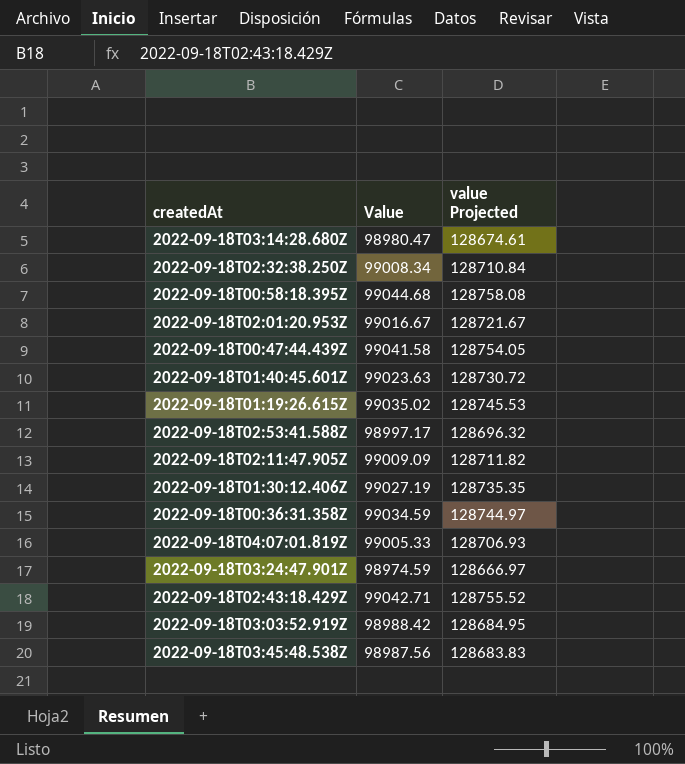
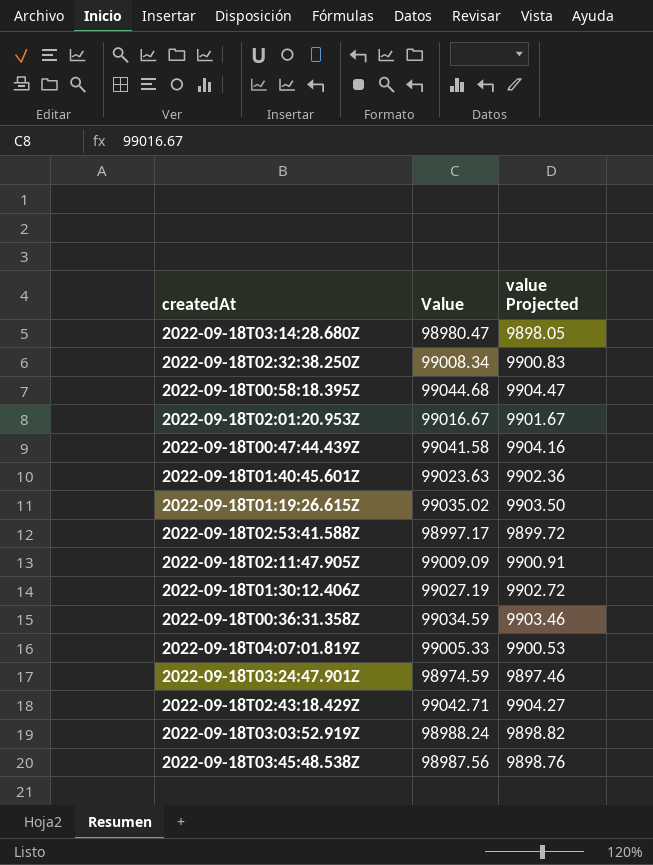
column value Projected | formula: [Value] * 1.3 -> [Value] * 0.1
2022-09-18T03:03:52.919Z | Value: 98988.42 -> 98988.24

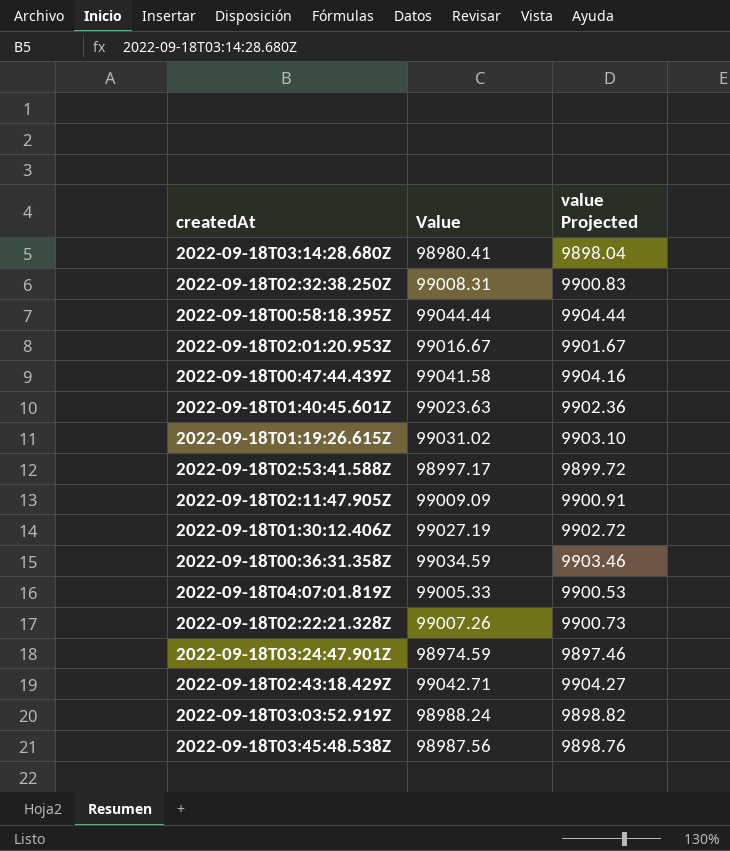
2022-09-18T03:14:28.680Z | Value: 98980.47 -> 98980.41
2022-09-18T03:14:28.680Z | value Projected: 9898.05 -> 9898.04
2022-09-18T02:32:38.250Z | Value: 99008.34 -> 99008.31
2022-09-18T00:58:18.395Z | Value: 99044.68 -> 99044.44
2022-09-18T00:58:18.395Z | value Projected: 9904.47 -> 9904.44
2022-09-18T01:19:26.615Z | Value: 99035.02 -> 99031.02
2022-09-18T01:19:26.615Z | value Projected: 9903.50 -> 9903.10
row 2022-09-18T02:22:21.328Z: none -> 99007.26 | 9900.73

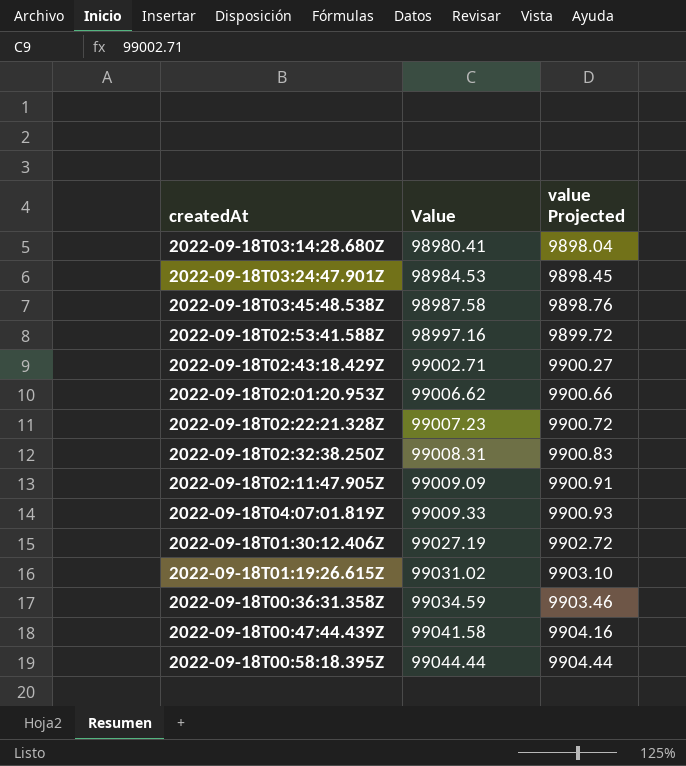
row order: none -> Value ascending
row 2022-09-18T01:40:45.601Z: 99023.63 | 9902.36 -> none
row 2022-09-18T03:03:52.919Z: 98988.24 | 9898.82 -> none
2022-09-18T03:24:47.901Z | Value: 98974.59 -> 98984.53
2022-09-18T03:24:47.901Z | value Projected: 9897.46 -> 9898.45
2022-09-18T03:45:48.538Z | Value: 98987.56 -> 98987.58
2022-09-18T02:53:41.588Z | Value: 98997.17 -> 98997.16
2022-09-18T02:43:18.429Z | Value: 99042.71 -> 99002.71
2022-09-18T02:43:18.429Z | value Projected: 9904.27 -> 9900.27
2022-09-18T02:01:20.953Z | Value: 99016.67 -> 99006.62
2022-09-18T02:01:20.953Z | value Projected: 9901.67 -> 9900.66
2022-09-18T02:22:21.328Z | Value: 99007.26 -> 99007.23
2022-09-18T02:22:21.328Z | value Projected: 9900.73 -> 9900.72
2022-09-18T04:07:01.819Z | Value: 99005.33 -> 99009.33
2022-09-18T04:07:01.819Z | value Projected: 9900.53 -> 9900.93

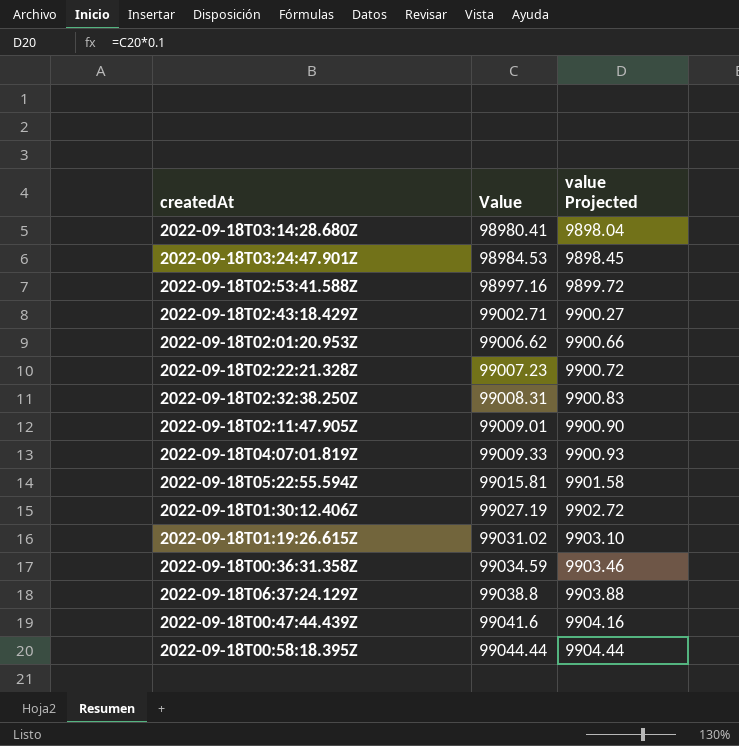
row 2022-09-18T03:45:48.538Z: 98987.58 | 9898.76 -> none
2022-09-18T02:11:47.905Z | Value: 99009.09 -> 99009.01
2022-09-18T02:11:47.905Z | value Projected: 9900.91 -> 9900.90
row 2022-09-18T05:22:55.594Z: none -> 99015.81 | 9901.58
row 2022-09-18T06:37:24.129Z: none -> 99038.8 | 9903.88
2022-09-18T00:47:44.439Z | Value: 99041.58 -> 99041.6

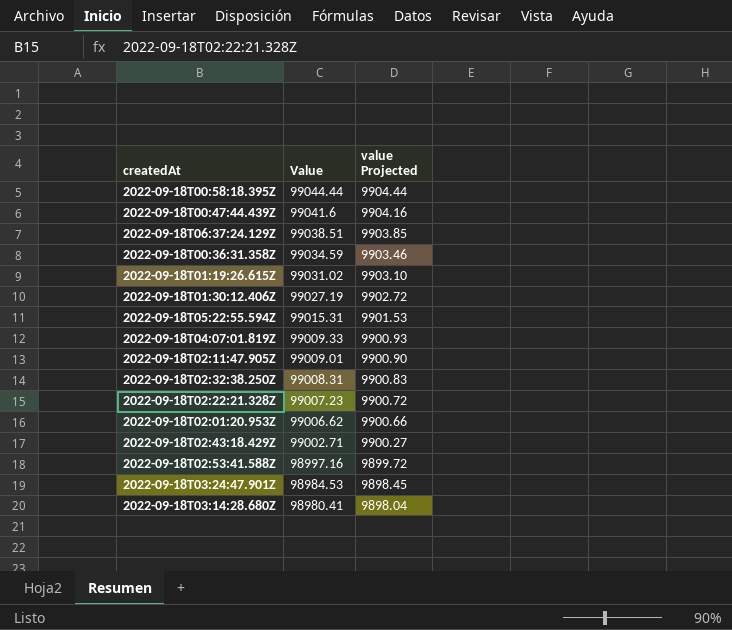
row order: Value ascending -> Value descending
2022-09-18T06:37:24.129Z | Value: 99038.8 -> 99038.51
2022-09-18T06:37:24.129Z | value Projected: 9903.88 -> 9903.85
2022-09-18T05:22:55.594Z | Value: 99015.81 -> 99015.31
2022-09-18T05:22:55.594Z | value Projected: 9901.58 -> 9901.53

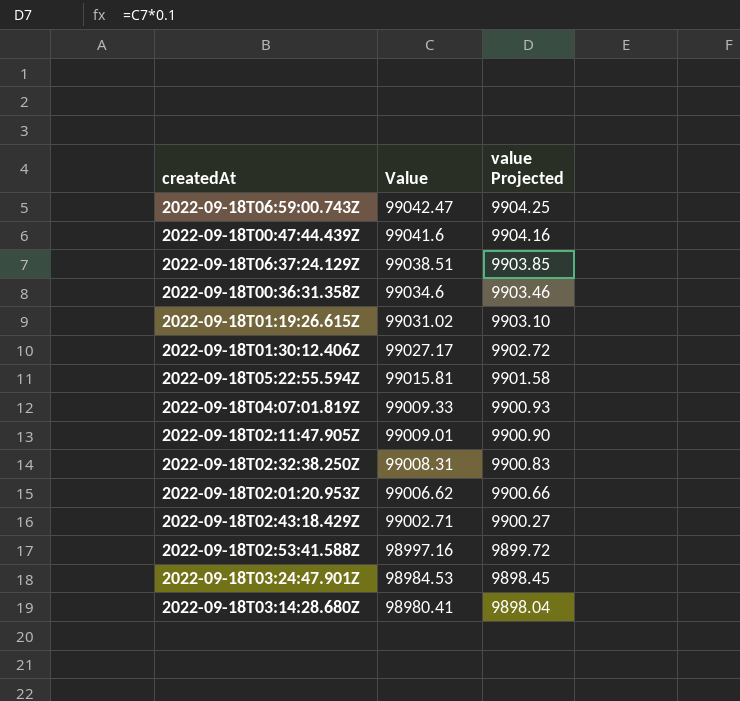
row 2022-09-18T00:58:18.395Z: 99044.44 | 9904.44 -> none
row 2022-09-18T02:22:21.328Z: 99007.23 | 9900.72 -> none
row 2022-09-18T06:59:00.743Z: none -> 99042.47 | 9904.25
2022-09-18T00:36:31.358Z | Value: 99034.59 -> 99034.6
2022-09-18T01:30:12.406Z | Value: 99027.19 -> 99027.17
2022-09-18T05:22:55.594Z | Value: 99015.31 -> 99015.81
2022-09-18T05:22:55.594Z | value Projected: 9901.53 -> 9901.58

